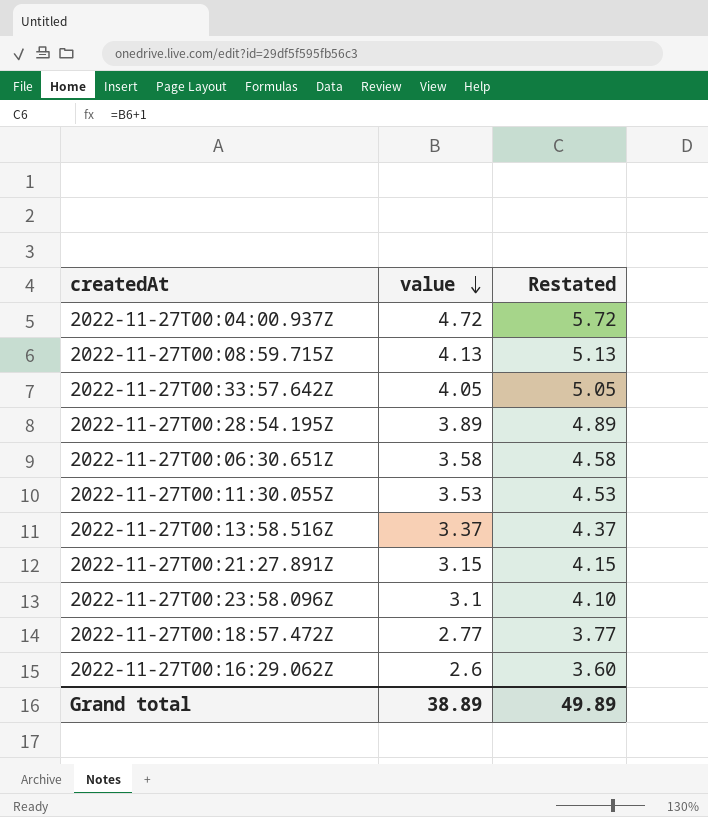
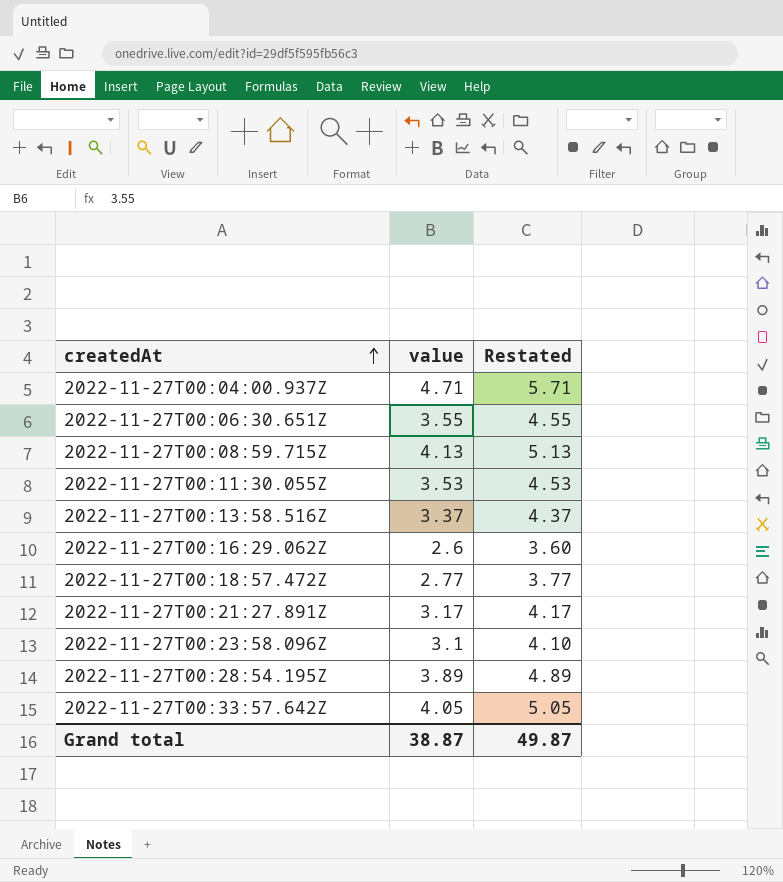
row order: value descending -> createdAt ascending
2022-11-27T00:04:00.937Z | value: 4.72 -> 4.71
2022-11-27T00:04:00.937Z | Restated: 5.72 -> 5.71
2022-11-27T00:06:30.651Z | value: 3.58 -> 3.55
2022-11-27T00:06:30.651Z | Restated: 4.58 -> 4.55
2022-11-27T00:21:27.891Z | value: 3.15 -> 3.17
2022-11-27T00:21:27.891Z | Restated: 4.15 -> 4.17
Grand total | value: 38.89 -> 38.87
Grand total | Restated: 49.89 -> 49.87

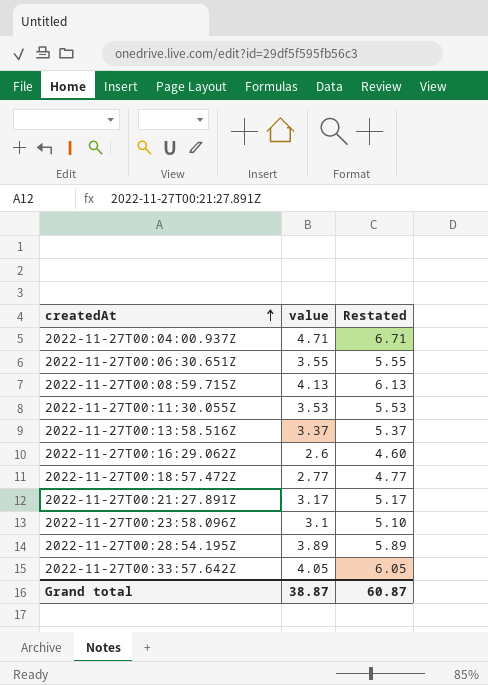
column Restated | formula: [value] + 1 -> [value] + 2
Grand total | Restated: 49.87 -> 60.87

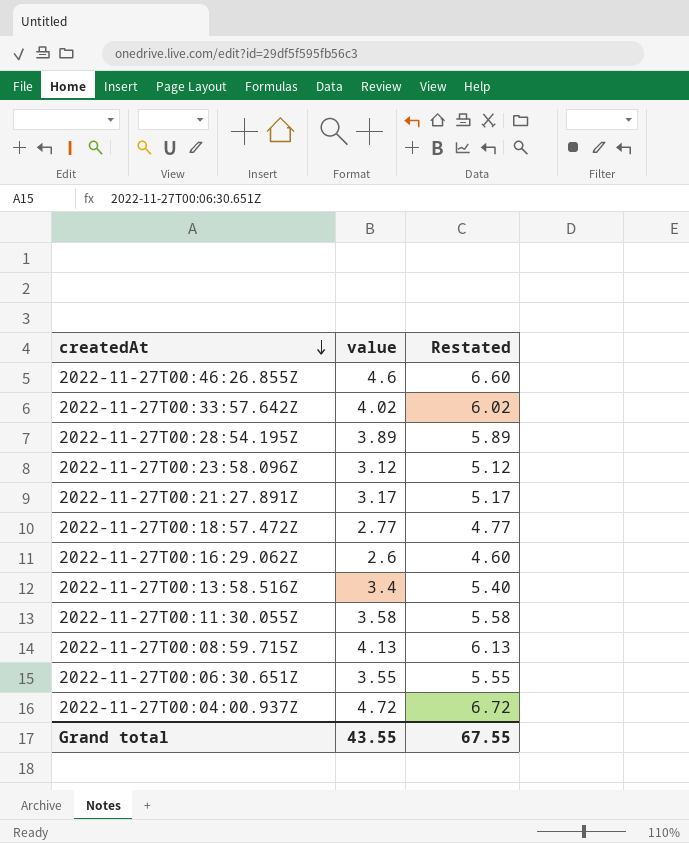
row order: createdAt ascending -> createdAt descending
row 2022-11-27T00:46:26.855Z: none -> 4.6 | 6.60
2022-11-27T00:33:57.642Z | value: 4.05 -> 4.02
2022-11-27T00:33:57.642Z | Restated: 6.05 -> 6.02
2022-11-27T00:23:58.096Z | value: 3.1 -> 3.12
2022-11-27T00:23:58.096Z | Restated: 5.10 -> 5.12
2022-11-27T00:13:58.516Z | value: 3.37 -> 3.4
2022-11-27T00:13:58.516Z | Restated: 5.37 -> 5.40
2022-11-27T00:11:30.055Z | value: 3.53 -> 3.58
2022-11-27T00:11:30.055Z | Restated: 5.53 -> 5.58
2022-11-27T00:04:00.937Z | value: 4.71 -> 4.72
2022-11-27T00:04:00.937Z | Restated: 6.71 -> 6.72
Grand total | value: 38.87 -> 43.55
Grand total | Restated: 60.87 -> 67.55

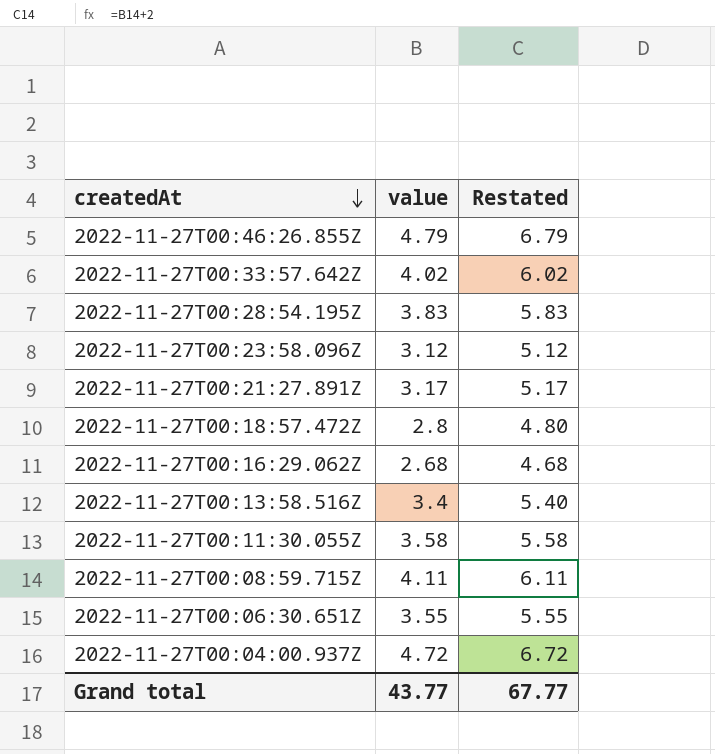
2022-11-27T00:46:26.855Z | value: 4.6 -> 4.79
2022-11-27T00:46:26.855Z | Restated: 6.60 -> 6.79
2022-11-27T00:28:54.195Z | value: 3.89 -> 3.83
2022-11-27T00:28:54.195Z | Restated: 5.89 -> 5.83
2022-11-27T00:18:57.472Z | value: 2.77 -> 2.8
2022-11-27T00:18:57.472Z | Restated: 4.77 -> 4.80
2022-11-27T00:16:29.062Z | value: 2.6 -> 2.68
2022-11-27T00:16:29.062Z | Restated: 4.60 -> 4.68
2022-11-27T00:08:59.715Z | value: 4.13 -> 4.11
2022-11-27T00:08:59.715Z | Restated: 6.13 -> 6.11
Grand total | value: 43.55 -> 43.77
Grand total | Restated: 67.55 -> 67.77

